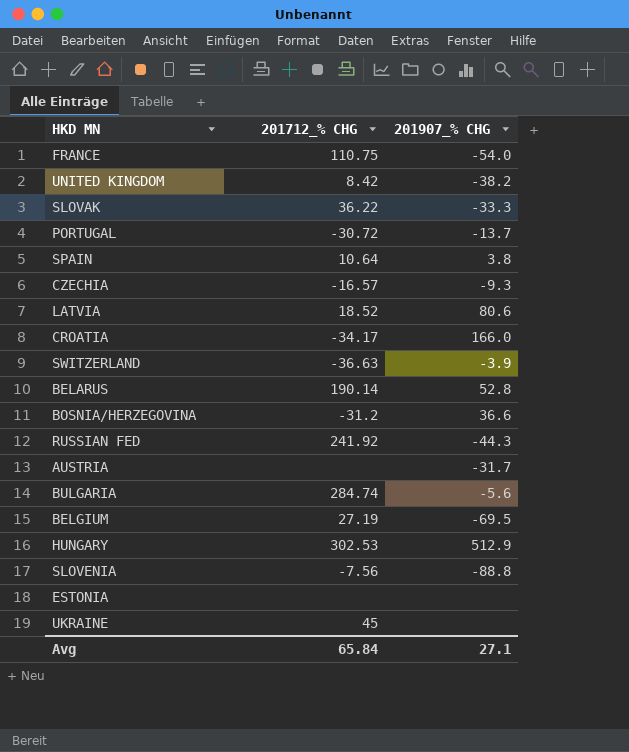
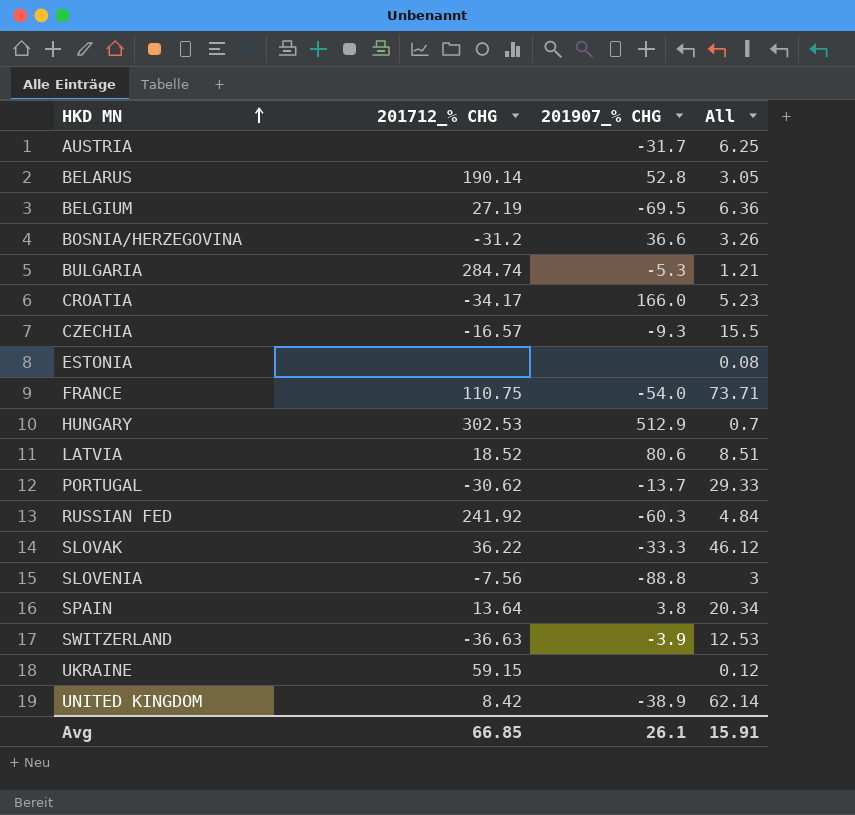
row order: none -> HKD MN ascending
column All | position: none -> 4
BULGARIA | 201907_% CHG: -5.6 -> -5.3
PORTUGAL | 201712_% CHG: -30.72 -> -30.62
RUSSIAN FED | 201907_% CHG: -44.3 -> -60.3
SPAIN | 201712_% CHG: 10.64 -> 13.64
UKRAINE | 201712_% CHG: 45 -> 59.15
UNITED KINGDOM | 201907_% CHG: -38.2 -> -38.9
Avg | 201712_% CHG: 65.84 -> 66.85
Avg | 201907_% CHG: 27.1 -> 26.1

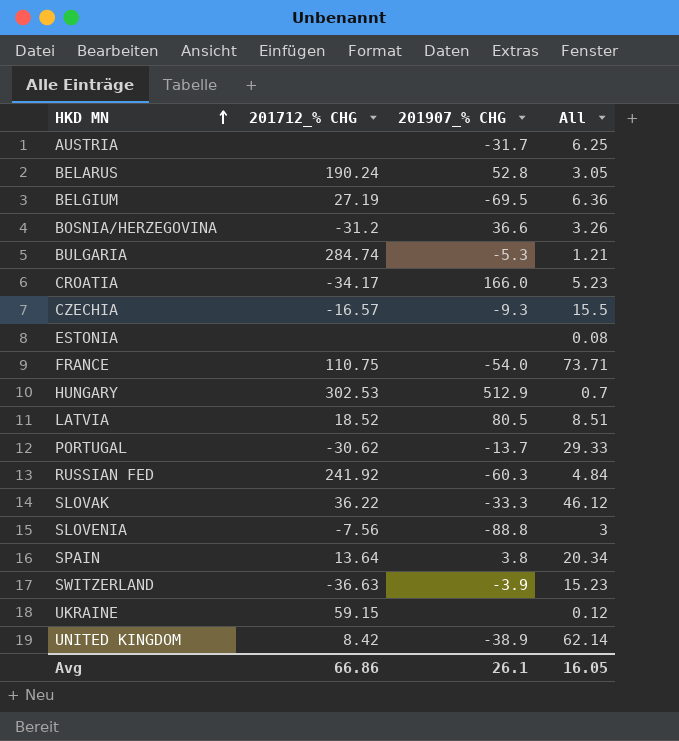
BELARUS | 201712_% CHG: 190.14 -> 190.24
LATVIA | 201907_% CHG: 80.6 -> 80.5
SWITZERLAND | All: 12.53 -> 15.23
Avg | 201712_% CHG: 66.85 -> 66.86
Avg | All: 15.91 -> 16.05

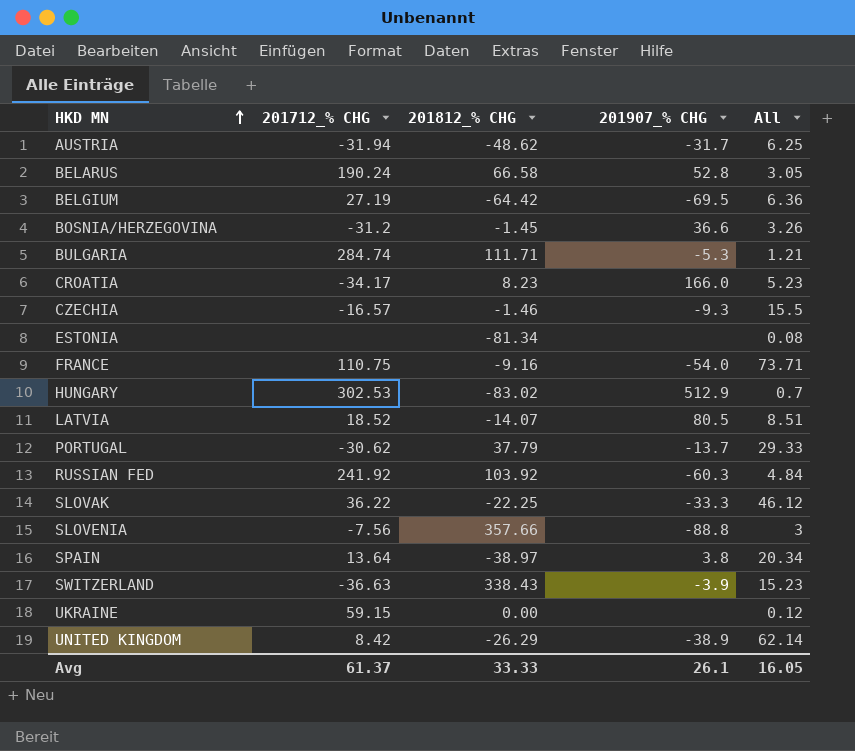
column 201812_% CHG | position: none -> 3
AUSTRIA | 201712_% CHG: none -> -31.94
Avg | 201712_% CHG: 66.86 -> 61.37

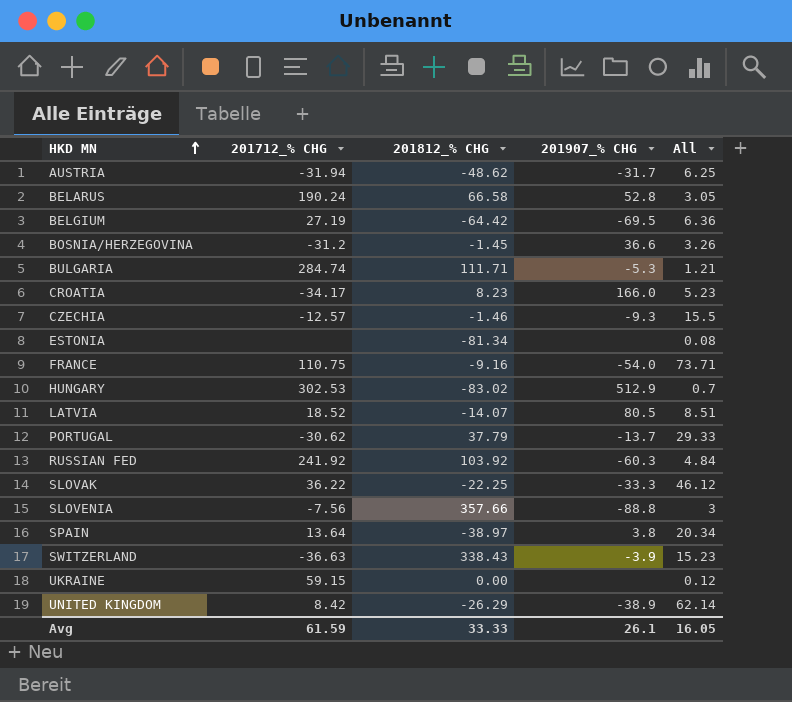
CZECHIA | 201712_% CHG: -16.57 -> -12.57
Avg | 201712_% CHG: 61.37 -> 61.59

